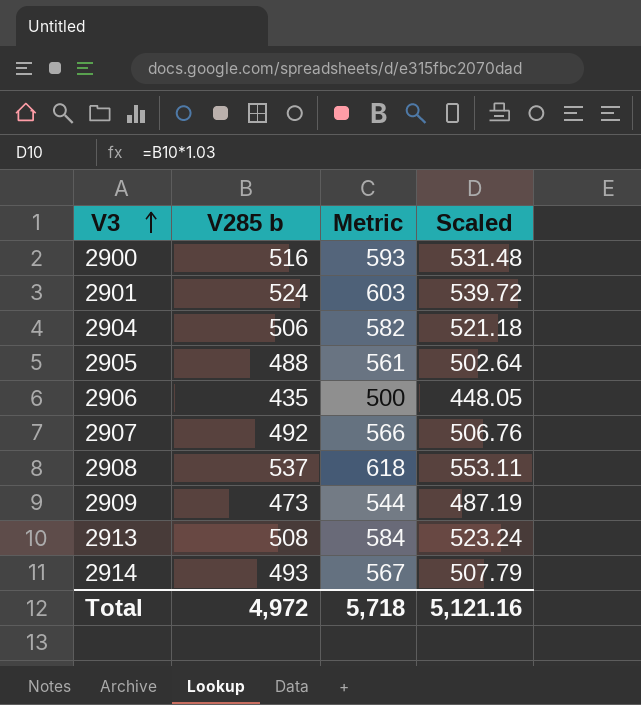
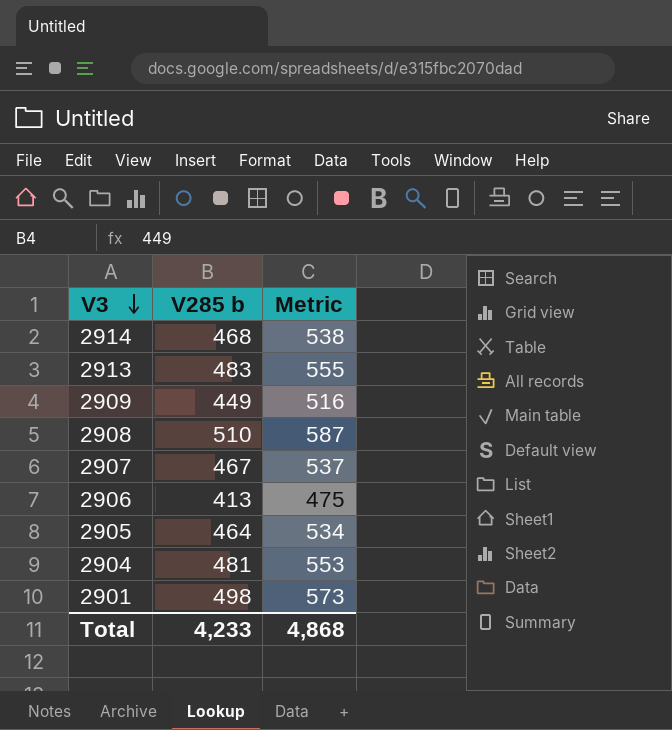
row order: V3 ascending -> V3 descending
column Scaled | formula: [V285 b] * 1.03 -> none
row 2900: 516 | 593 | 531.48 -> none
2914 | V285 b: 493 -> 468
2914 | Metric: 567 -> 538
2913 | V285 b: 508 -> 483
2913 | Metric: 584 -> 555
2909 | V285 b: 473 -> 449
2909 | Metric: 544 -> 516
2908 | V285 b: 537 -> 510
2908 | Metric: 618 -> 587
2907 | V285 b: 492 -> 467
2907 | Metric: 566 -> 537
2906 | V285 b: 435 -> 413
2906 | Metric: 500 -> 475
2905 | V285 b: 488 -> 464
2905 | Metric: 561 -> 534
2904 | V285 b: 506 -> 481
2904 | Metric: 582 -> 553
2901 | V285 b: 524 -> 498
2901 | Metric: 603 -> 573
Total | V285 b: 4,972 -> 4,233
Total | Metric: 5,718 -> 4,868

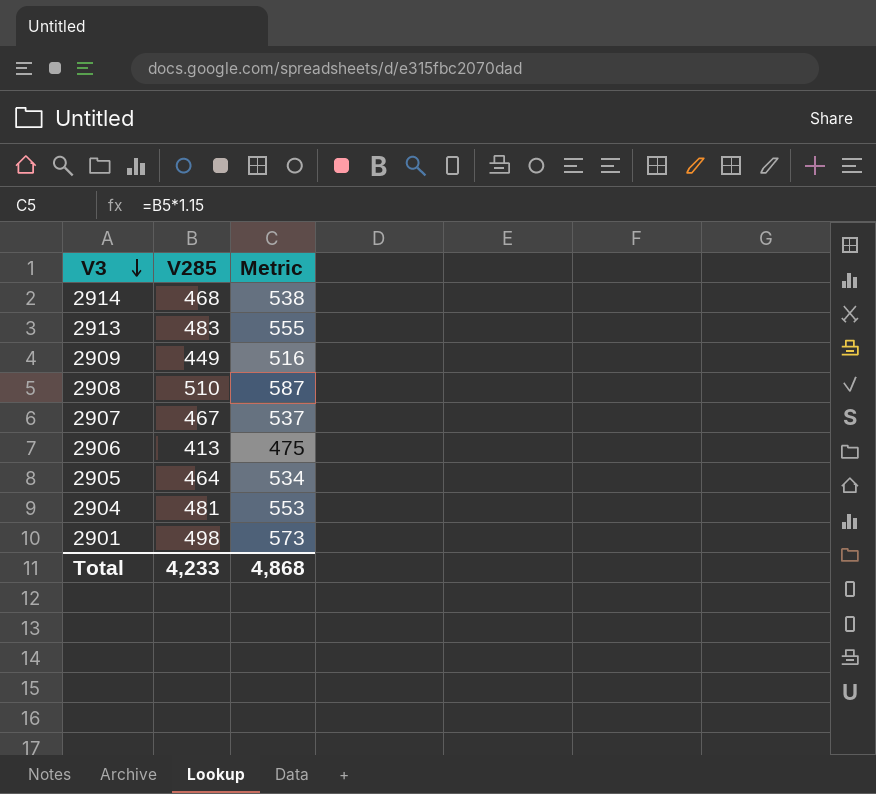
column name: V285 b -> V285

